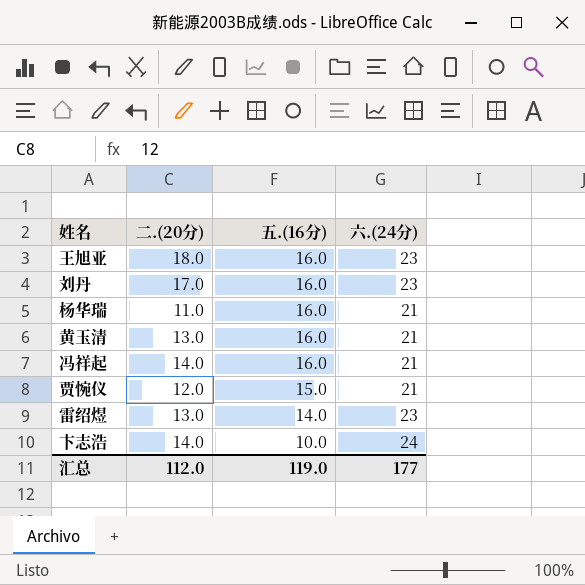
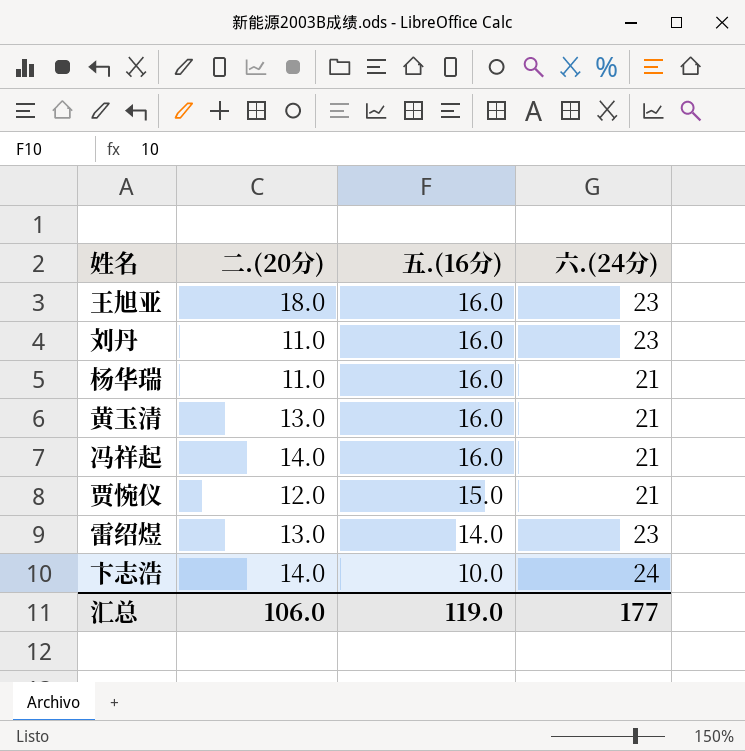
刘丹 | 二.(20分): 17.0 -> 11.0
汇总 | 二.(20分): 112.0 -> 106.0

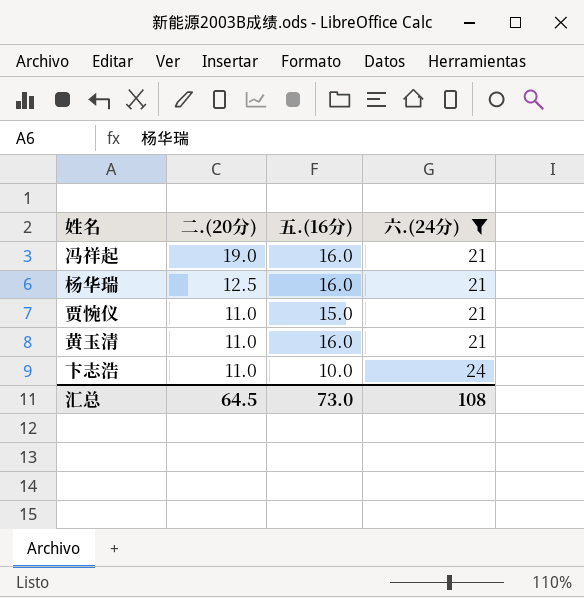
filter: none -> 六.(24分) != 23
row order: 五.(16分) descending -> 二.(20分) descending
冯祥起 | 二.(20分): 14.0 -> 19.0
杨华瑞 | 二.(20分): 11.0 -> 12.5
贾惋仪 | 二.(20分): 12.0 -> 11.0
黄玉清 | 二.(20分): 13.0 -> 11.0
卞志浩 | 二.(20分): 14.0 -> 11.0
汇总 | 二.(20分): 106.0 -> 64.5
汇总 | 五.(16分): 119.0 -> 73.0
汇总 | 六.(24分): 177 -> 108

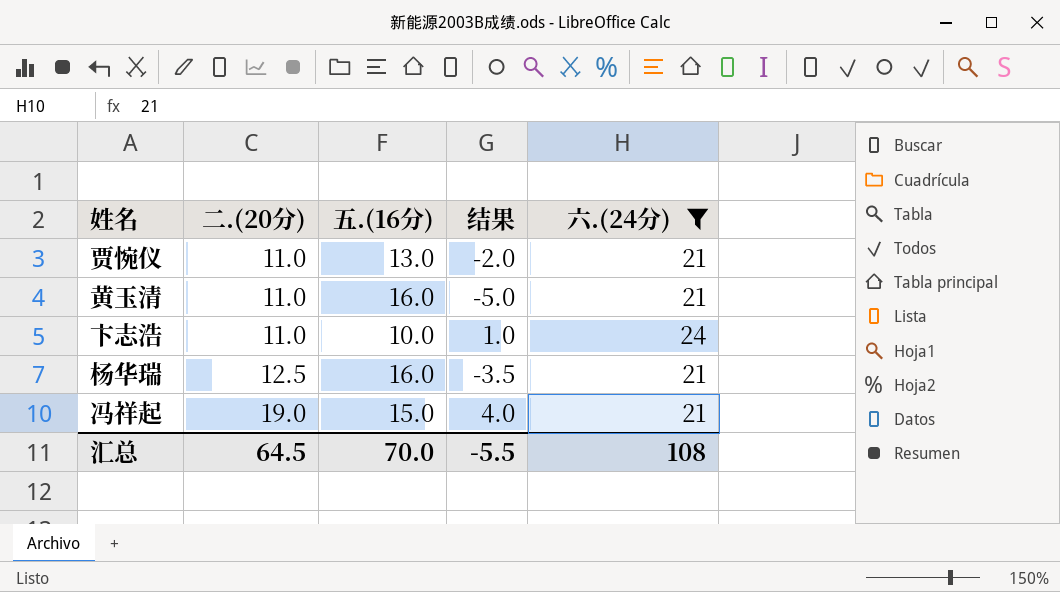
row order: 二.(20分) descending -> 二.(20分) ascending
column 结果 | formula: none -> [二.(20分)] - [五.(16分)]
贾惋仪 | 五.(16分): 15.0 -> 13.0
冯祥起 | 五.(16分): 16.0 -> 15.0
汇总 | 五.(16分): 73.0 -> 70.0

